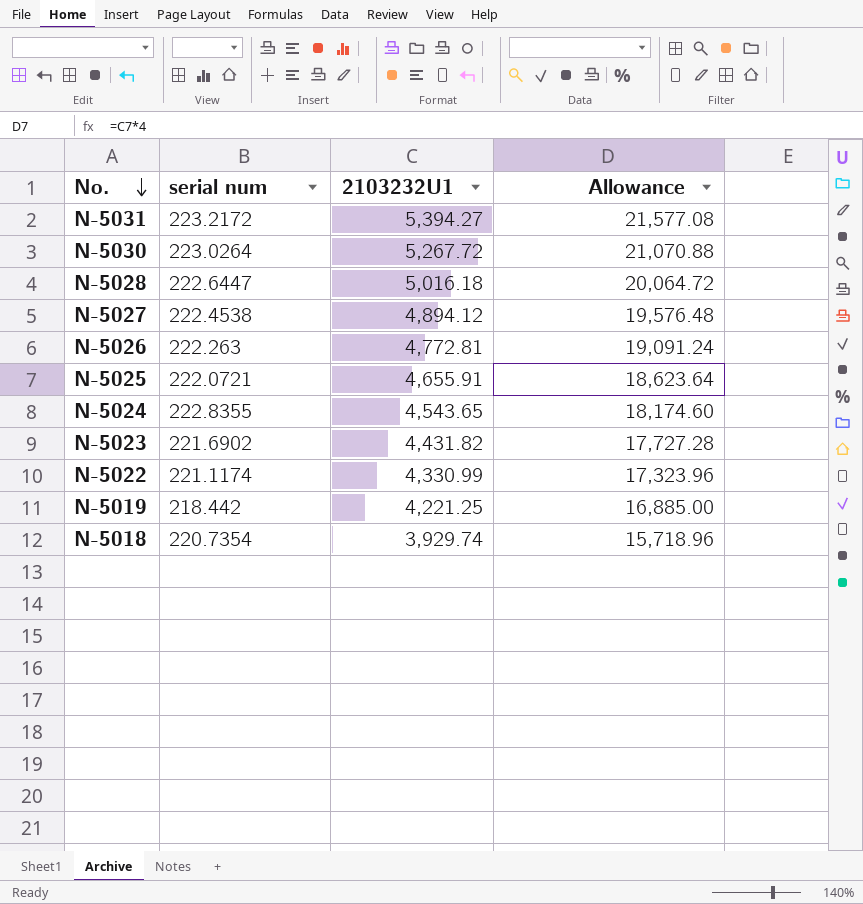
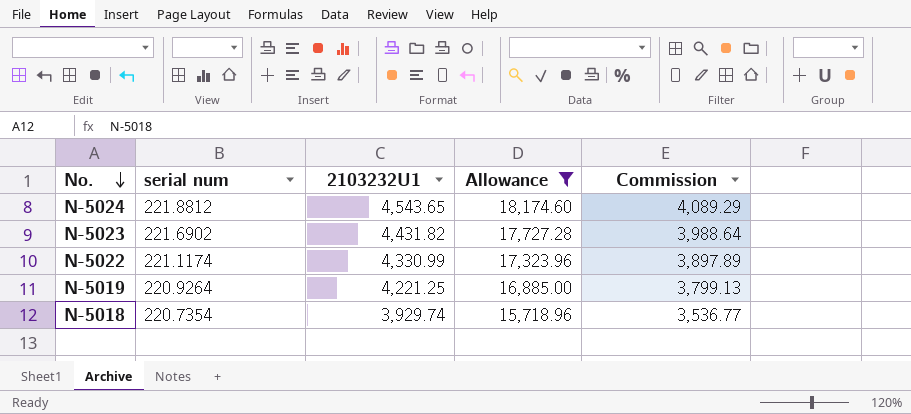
filter: none -> Allowance <= 18,174.60
column Commission | formula: none -> [2103232U1] * 0.9
N-5024 | serial num: 222.8355 -> 221.8812
N-5019 | serial num: 218.442 -> 220.9264

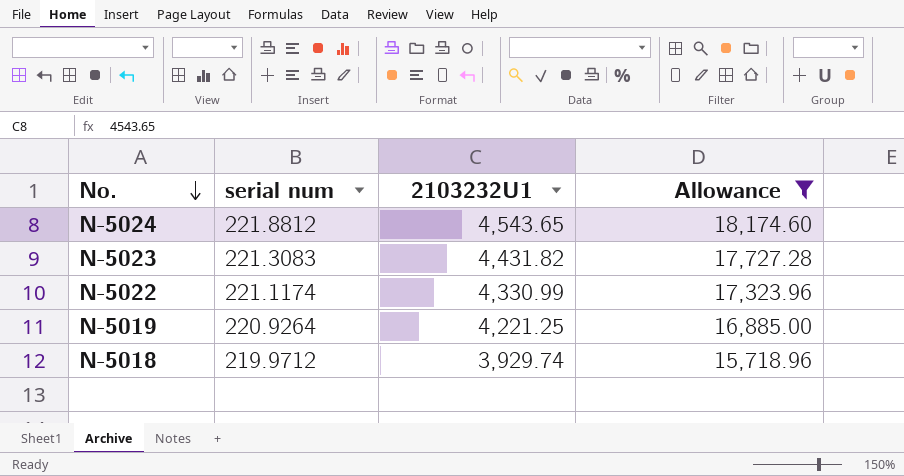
column Commission | formula: [2103232U1] * 0.9 -> none
N-5023 | serial num: 221.6902 -> 221.3083
N-5018 | serial num: 220.7354 -> 219.9712

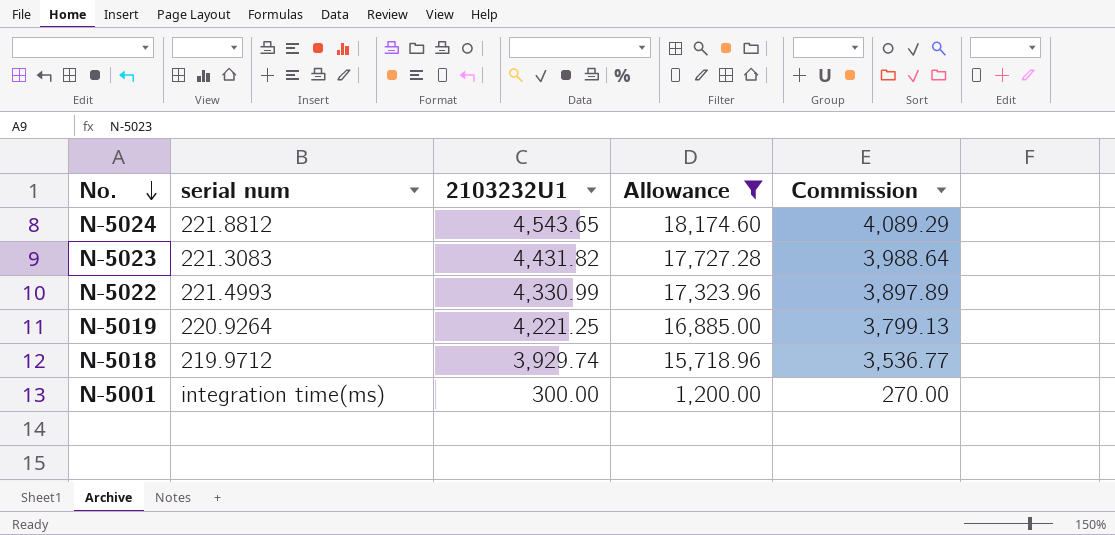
column Commission | formula: none -> [2103232U1] * 0.9
N-5022 | serial num: 221.1174 -> 221.4993
row N-5001: none -> integration time(ms) | 300.00 | 1,200.00 | 270.00

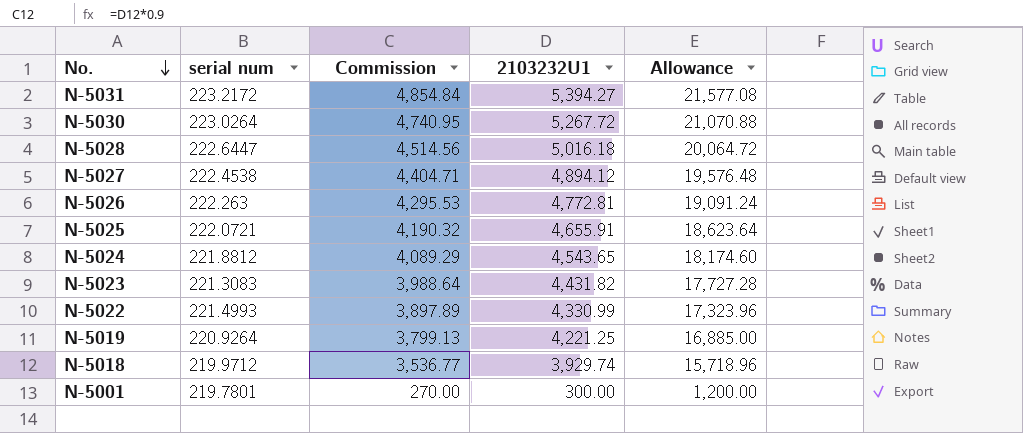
filter: Allowance <= 18,174.60 -> none
column Commission | position: 5 -> 3
N-5001 | serial num: integration time(ms) -> 219.7801

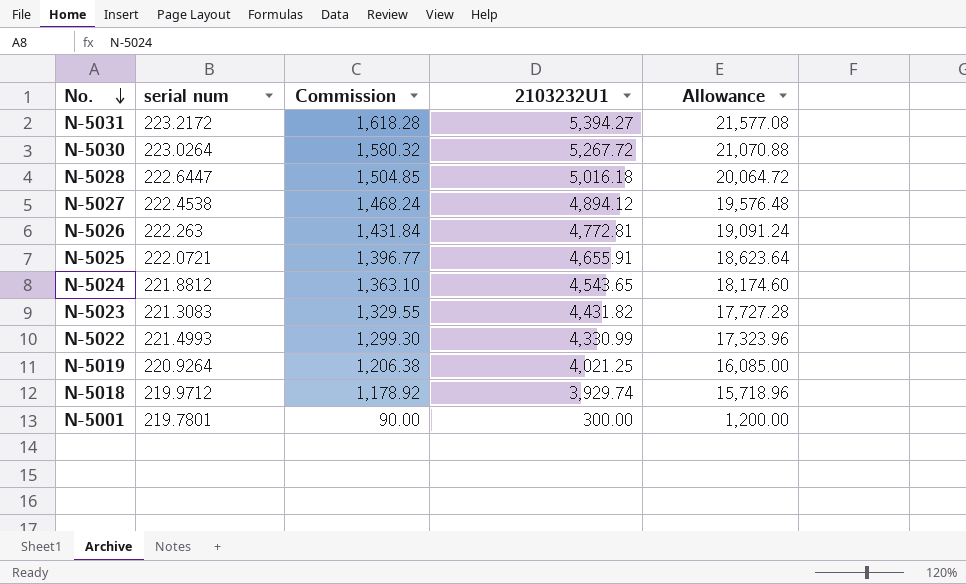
column Commission | formula: [2103232U1] * 0.9 -> [2103232U1] * 0.3
N-5019 | 2103232U1: 4,221.25 -> 4,021.25
N-5019 | Allowance: 16,885.00 -> 16,085.00

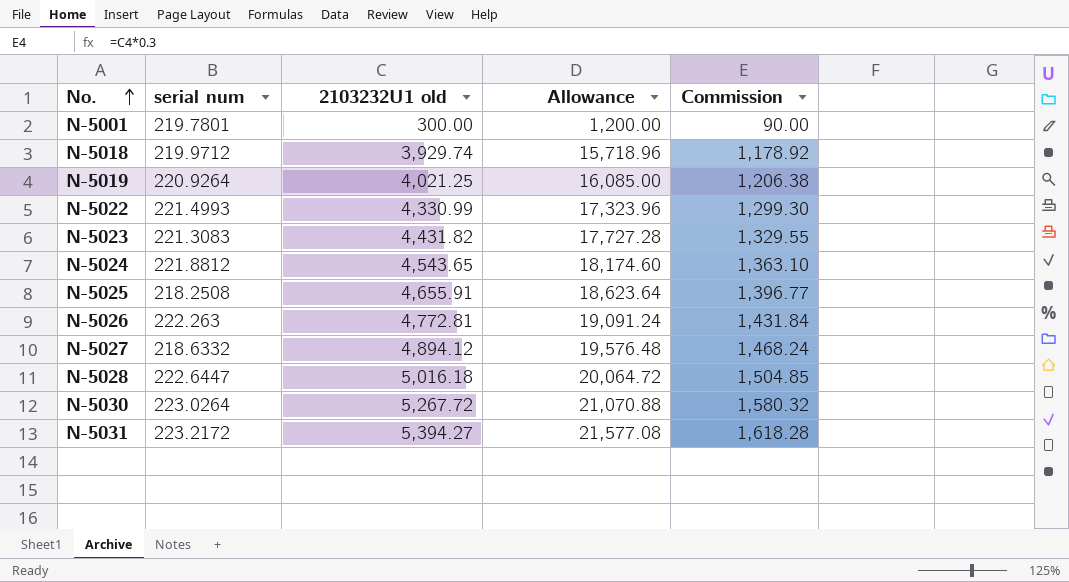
row order: No. descending -> No. ascending
column name: 2103232U1 -> 2103232U1 old
column Commission | position: 3 -> 5
N-5025 | serial num: 222.0721 -> 218.2508
N-5027 | serial num: 222.4538 -> 218.6332

